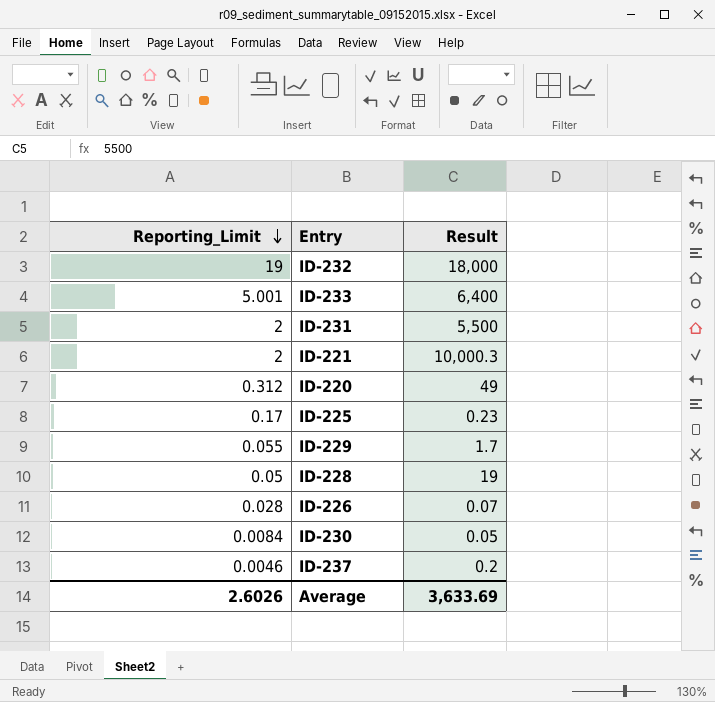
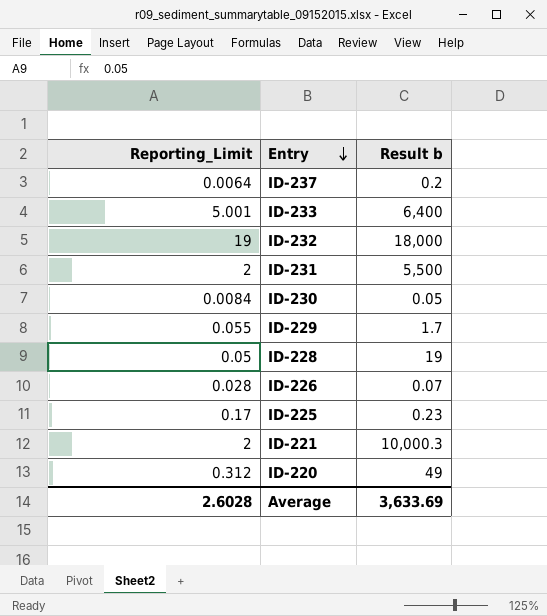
row order: Reporting_Limit descending -> Entry descending
column name: Result -> Result b
ID-237 | Reporting_Limit: 0.0046 -> 0.0064
Average | Reporting_Limit: 2.6026 -> 2.6028

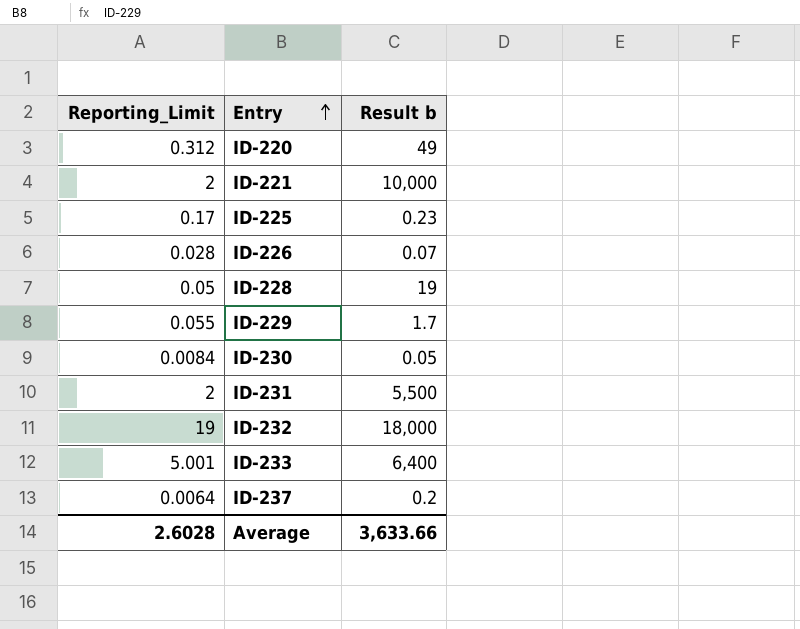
row order: Entry descending -> Entry ascending
ID-221 | Result b: 10,000.3 -> 10,000
Average | Result b: 3,633.69 -> 3,633.66

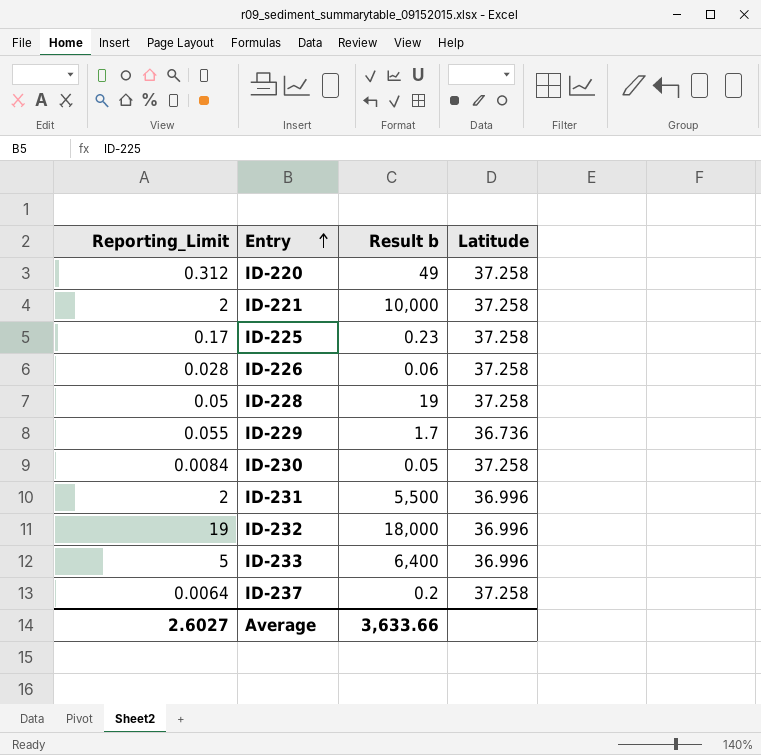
column Latitude | position: none -> 4
ID-226 | Result b: 0.07 -> 0.06
ID-233 | Reporting_Limit: 5.001 -> 5
Average | Reporting_Limit: 2.6028 -> 2.6027

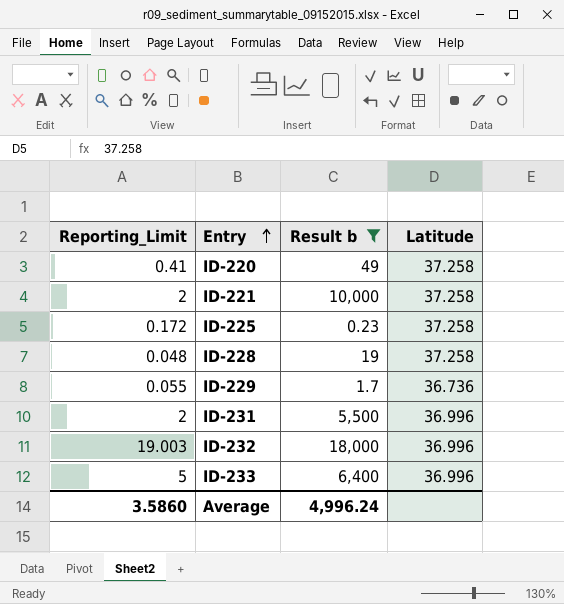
filter: none -> Result b >= 0.23
ID-220 | Reporting_Limit: 0.312 -> 0.41
ID-225 | Reporting_Limit: 0.17 -> 0.172
ID-228 | Reporting_Limit: 0.05 -> 0.048
ID-232 | Reporting_Limit: 19 -> 19.003
Average | Reporting_Limit: 2.6027 -> 3.5860
Average | Result b: 3,633.66 -> 4,996.24

